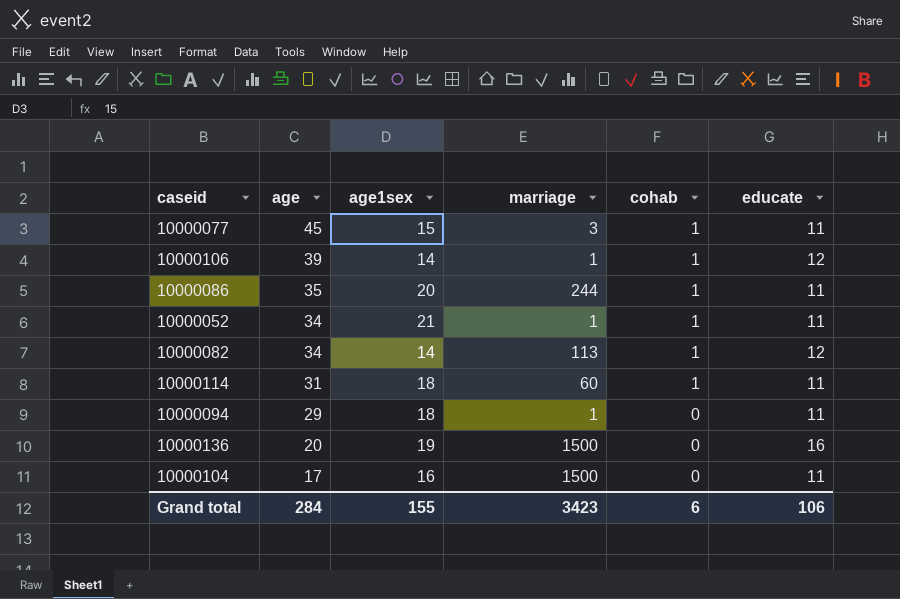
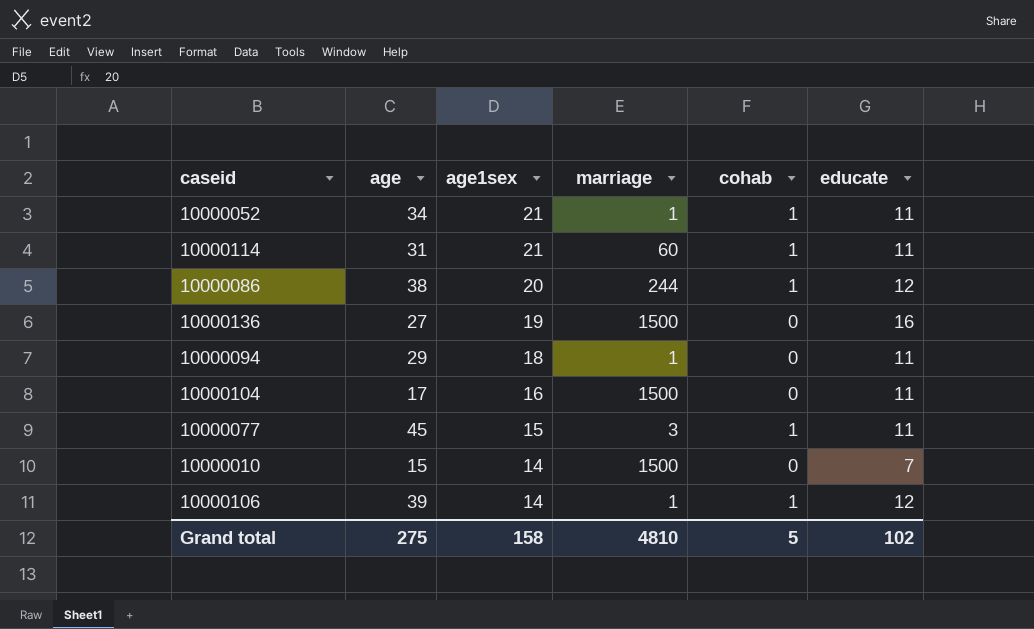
row order: age descending -> age1sex descending
row 10000082: 34 | 14 | 113 | 1 | 12 -> none
10000114 | age1sex: 18 -> 21
10000086 | age: 35 -> 38
10000086 | educate: 11 -> 12
10000136 | age: 20 -> 27
row 10000010: none -> 15 | 14 | 1500 | 0 | 7
Grand total | age: 284 -> 275
Grand total | age1sex: 155 -> 158
Grand total | marriage: 3423 -> 4810
Grand total | cohab: 6 -> 5
Grand total | educate: 106 -> 102

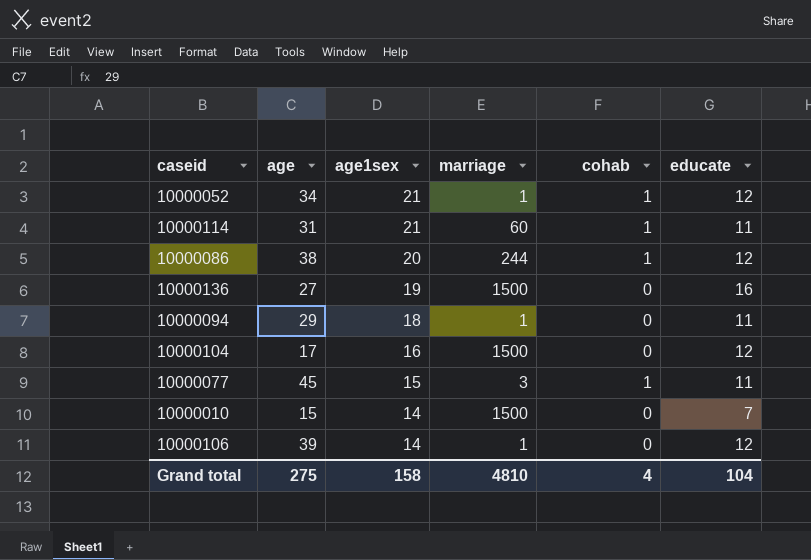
10000052 | educate: 11 -> 12
10000104 | educate: 11 -> 12
10000106 | cohab: 1 -> 0
Grand total | cohab: 5 -> 4
Grand total | educate: 102 -> 104

